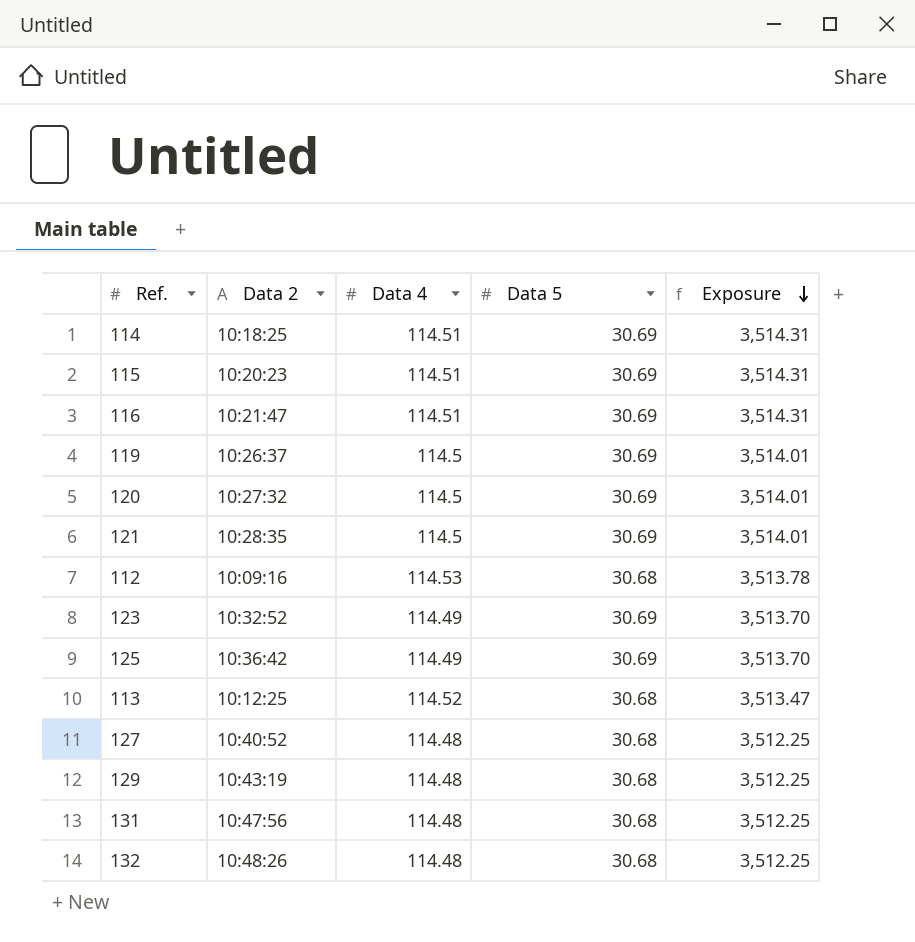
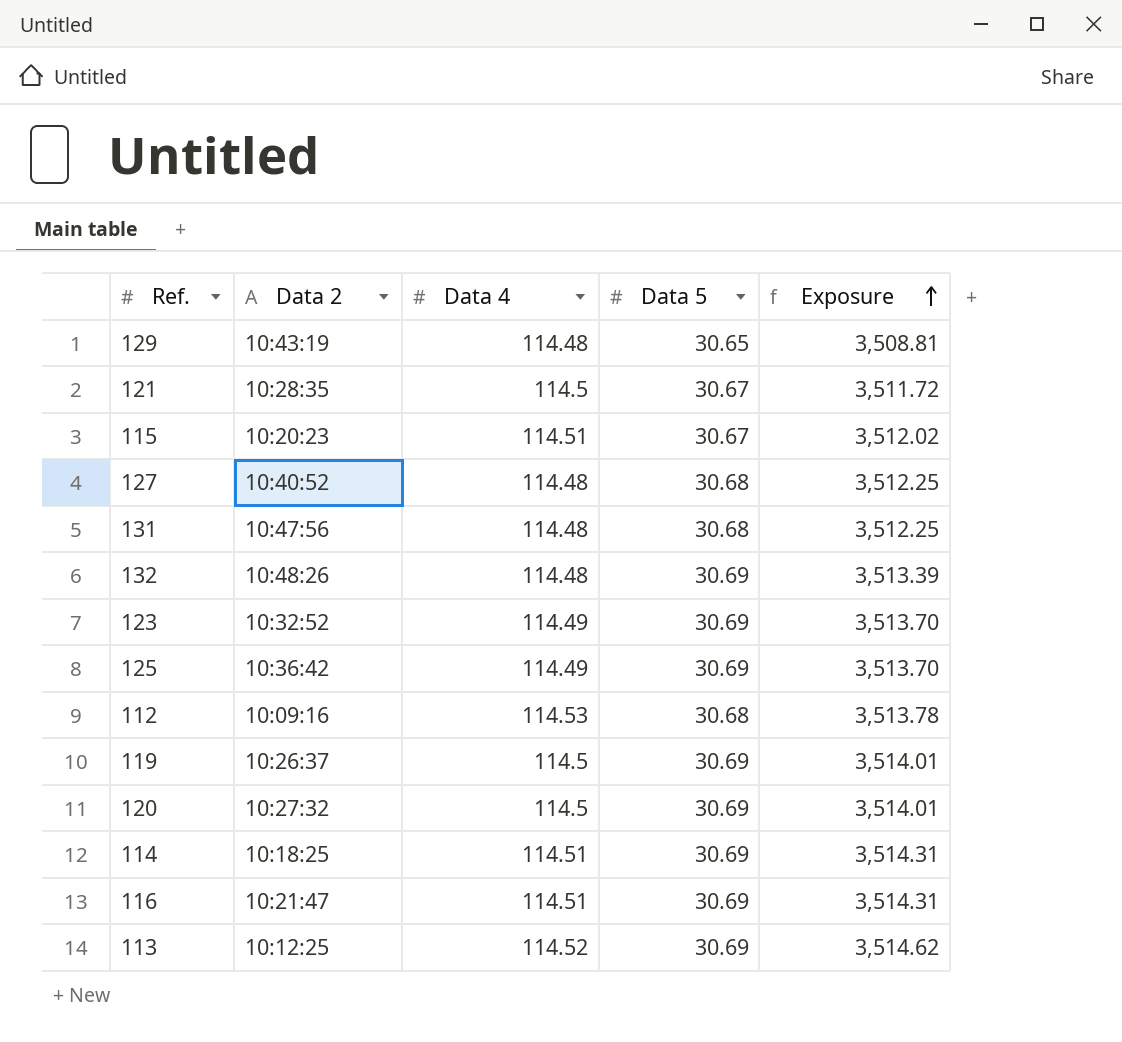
row order: Exposure descending -> Exposure ascending
129 | Data 5: 30.68 -> 30.65
129 | Exposure: 3,512.25 -> 3,508.81
121 | Data 5: 30.69 -> 30.67
121 | Exposure: 3,514.01 -> 3,511.72
115 | Data 5: 30.69 -> 30.67
115 | Exposure: 3,514.31 -> 3,512.02
132 | Data 5: 30.68 -> 30.69
132 | Exposure: 3,512.25 -> 3,513.39
113 | Data 5: 30.68 -> 30.69
113 | Exposure: 3,513.47 -> 3,514.62

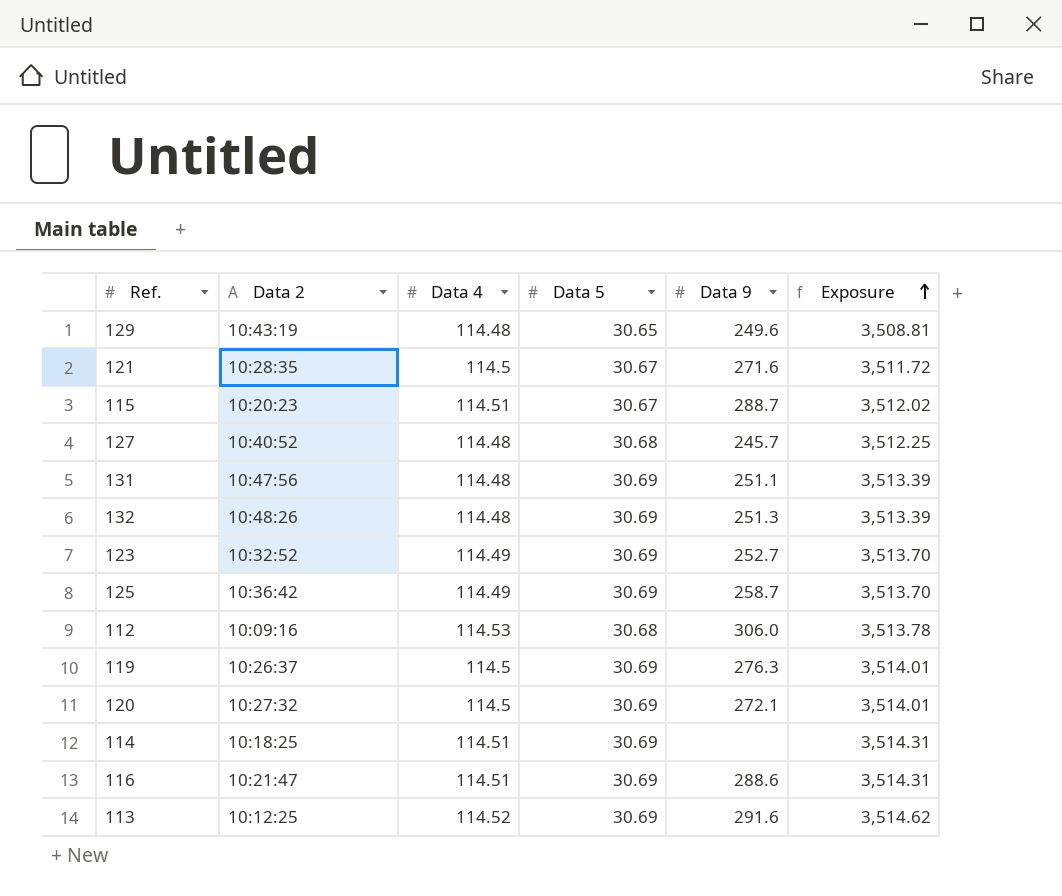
column Data 9 | position: none -> 5
131 | Data 5: 30.68 -> 30.69
131 | Exposure: 3,512.25 -> 3,513.39

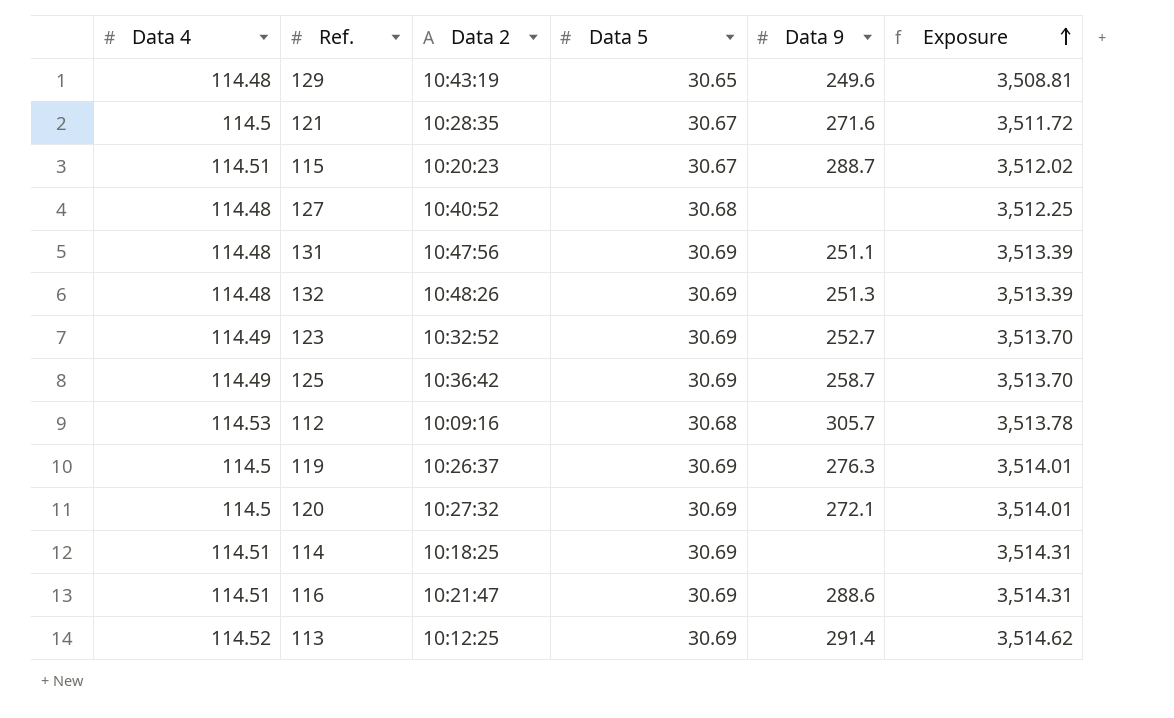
column Data 4 | position: 3 -> 1
127 | Data 9: 245.7 -> none
112 | Data 9: 306.0 -> 305.7
113 | Data 9: 291.6 -> 291.4

